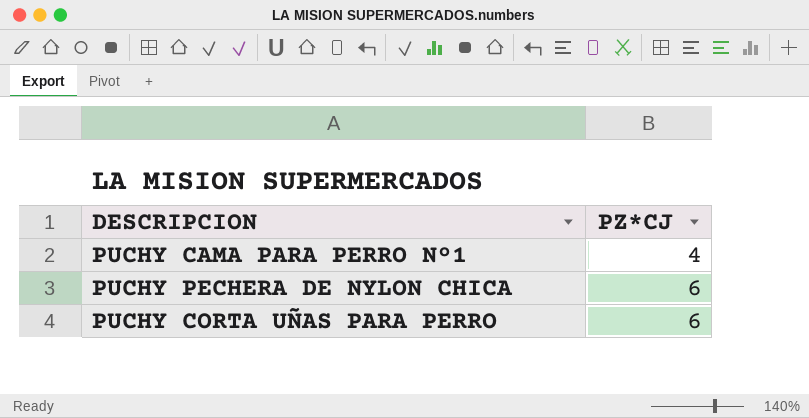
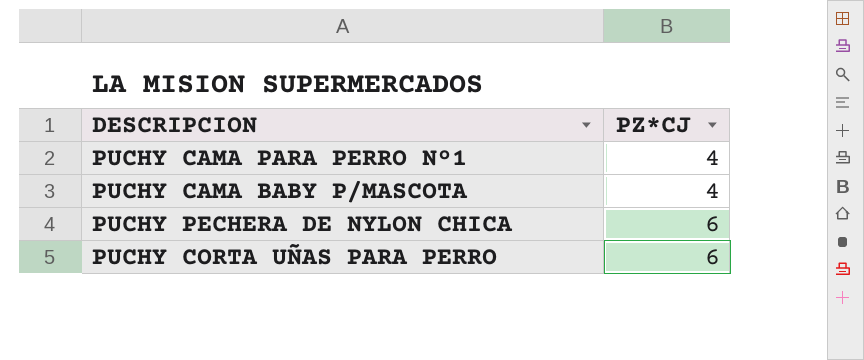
row PUCHY CAMA BABY P/MASCOTA: none -> 4

